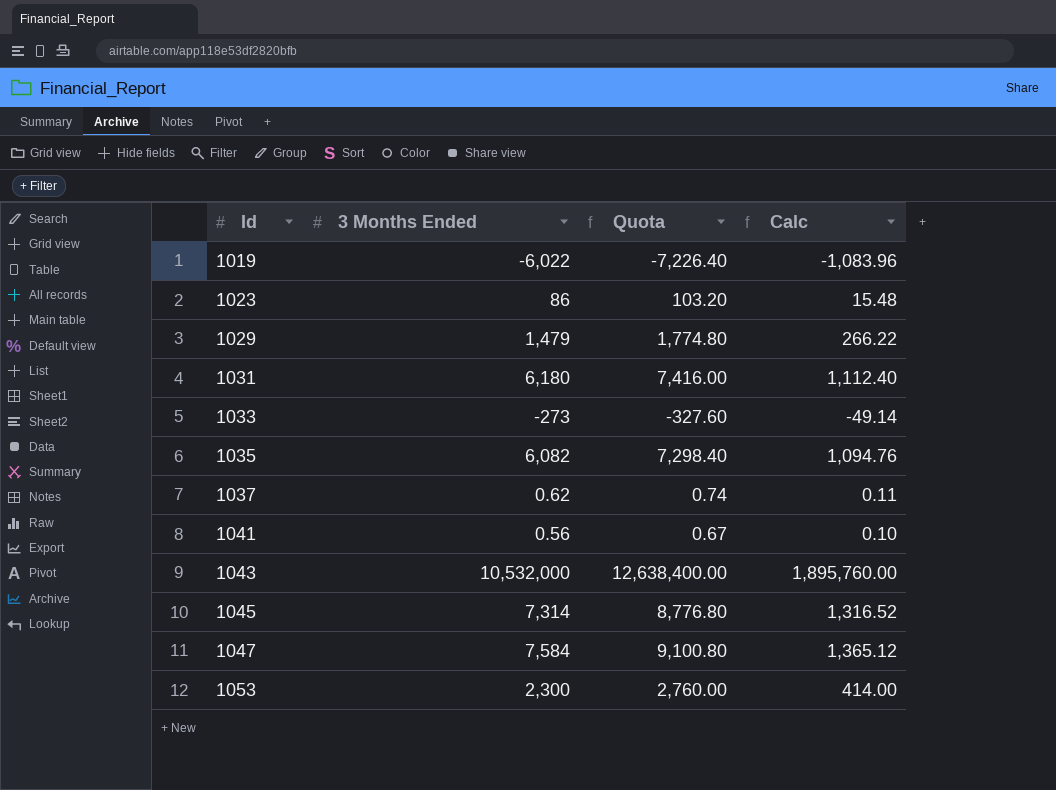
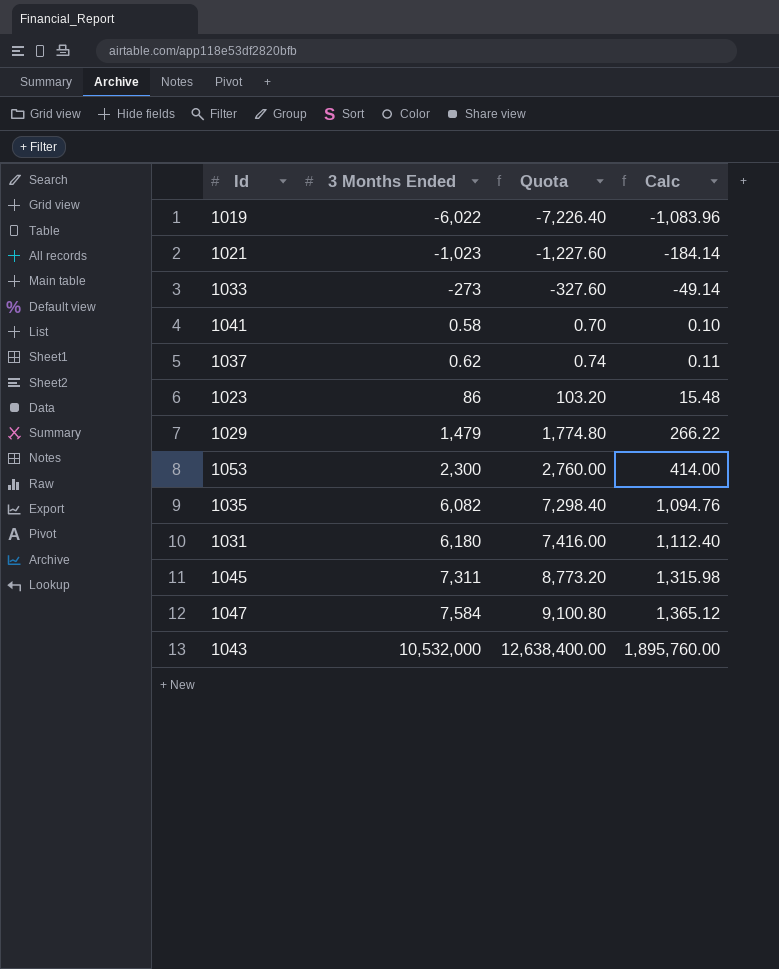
row order: Id ascending -> 3 Months Ended ascending
row 1021: none -> -1,023 | -1,227.60 | -184.14
1041 | 3 Months Ended: 0.56 -> 0.58
1041 | Quota: 0.67 -> 0.70
1045 | 3 Months Ended: 7,314 -> 7,311
1045 | Quota: 8,776.80 -> 8,773.20
1045 | Calc: 1,316.52 -> 1,315.98

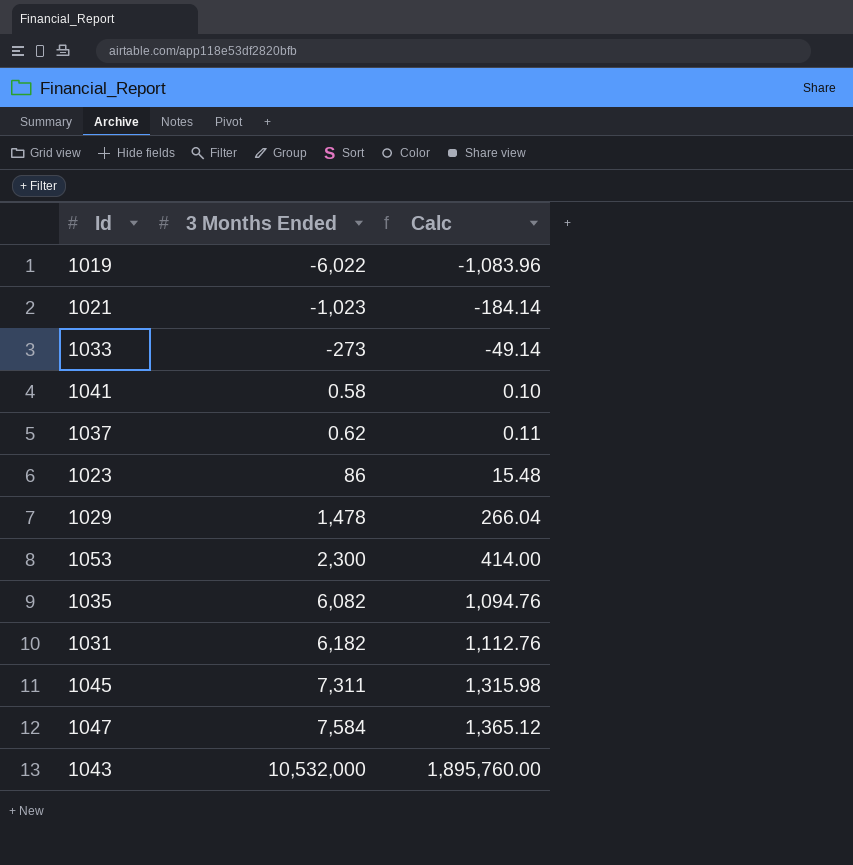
column Quota | formula: [3 Months Ended] * 1.2 -> none
1029 | 3 Months Ended: 1,479 -> 1,478
1029 | Calc: 266.22 -> 266.04
1031 | 3 Months Ended: 6,180 -> 6,182
1031 | Calc: 1,112.40 -> 1,112.76

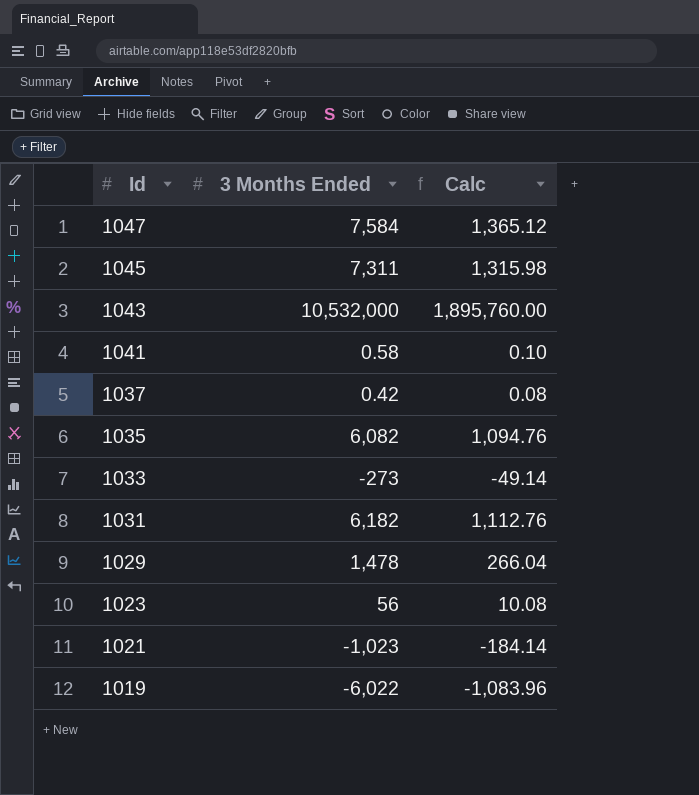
row order: 3 Months Ended ascending -> Id descending
row 1053: 2,300 | 414.00 -> none
1037 | 3 Months Ended: 0.62 -> 0.42
1037 | Calc: 0.11 -> 0.08
1023 | 3 Months Ended: 86 -> 56
1023 | Calc: 15.48 -> 10.08

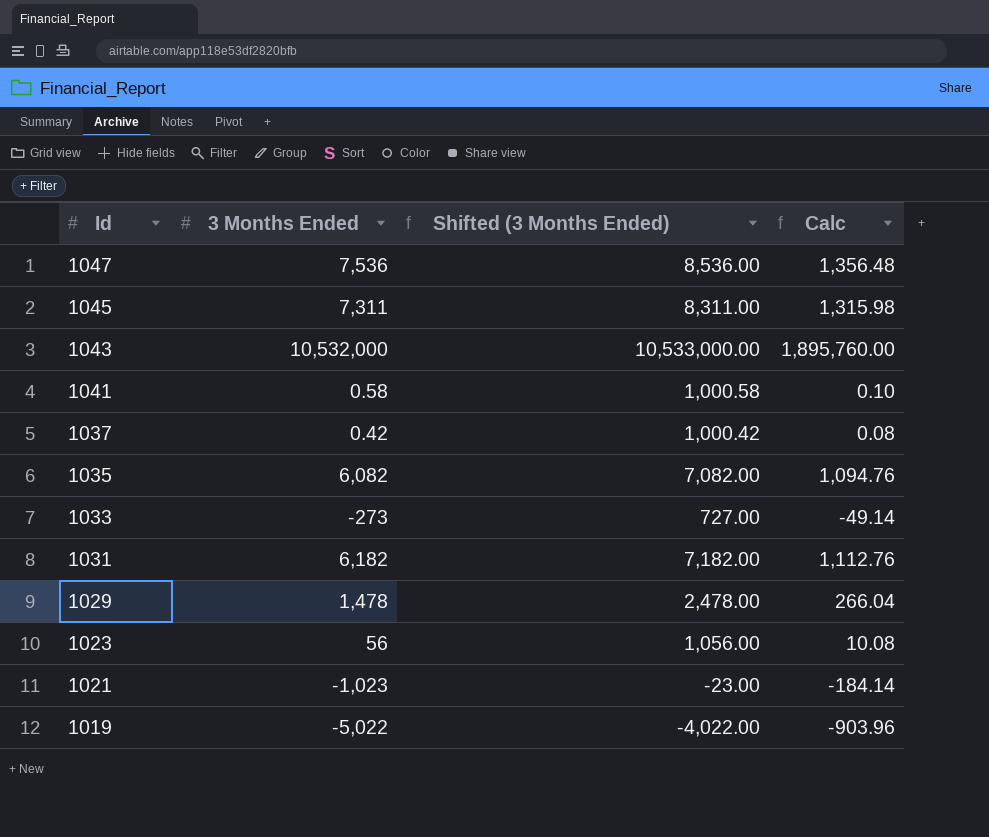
column Shifted (3 Months Ended) | formula: none -> [3 Months Ended] + 1000
1047 | 3 Months Ended: 7,584 -> 7,536
1047 | Calc: 1,365.12 -> 1,356.48
1019 | 3 Months Ended: -6,022 -> -5,022
1019 | Calc: -1,083.96 -> -903.96

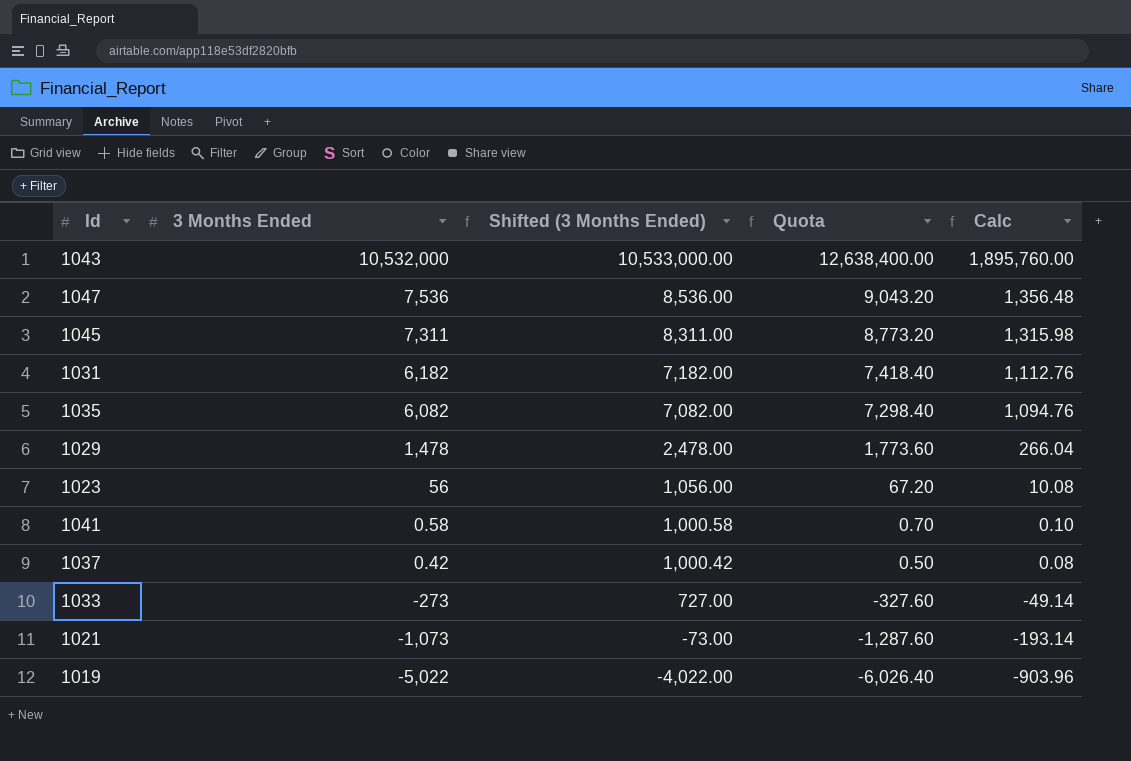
row order: Id descending -> 3 Months Ended descending
column Quota | formula: none -> [3 Months Ended] * 1.2
1021 | 3 Months Ended: -1,023 -> -1,073
1021 | Shifted (3 Months Ended): -23.00 -> -73.00
1021 | Calc: -184.14 -> -193.14

